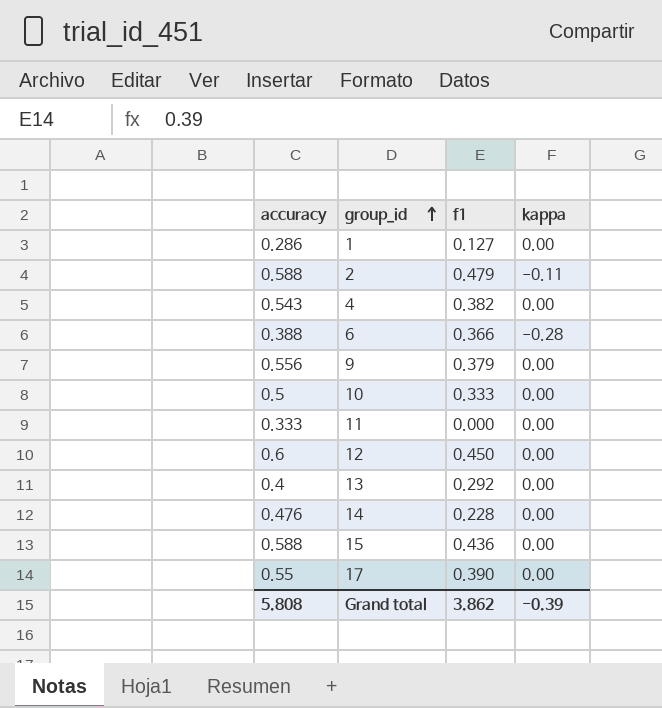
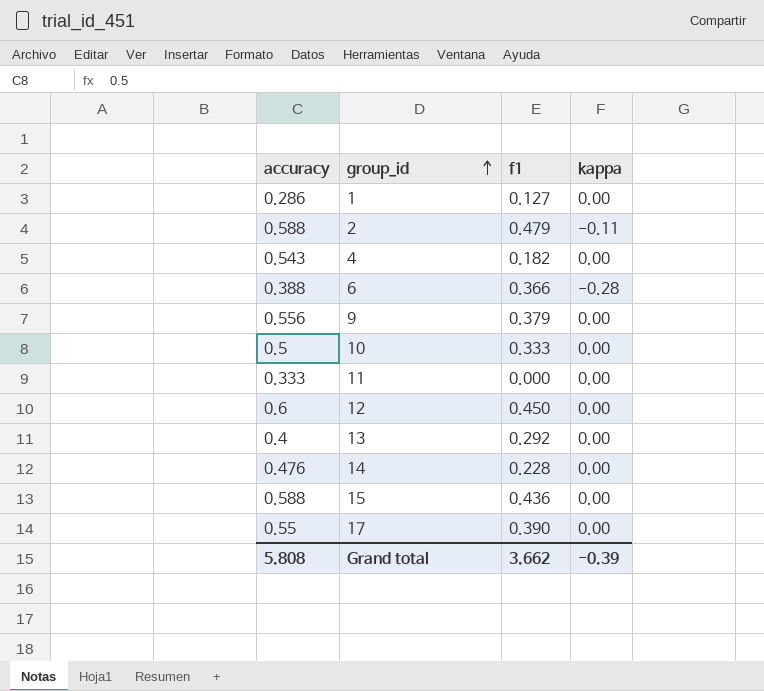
4 | f1: 0.382 -> 0.182
Grand total | f1: 3.862 -> 3.662

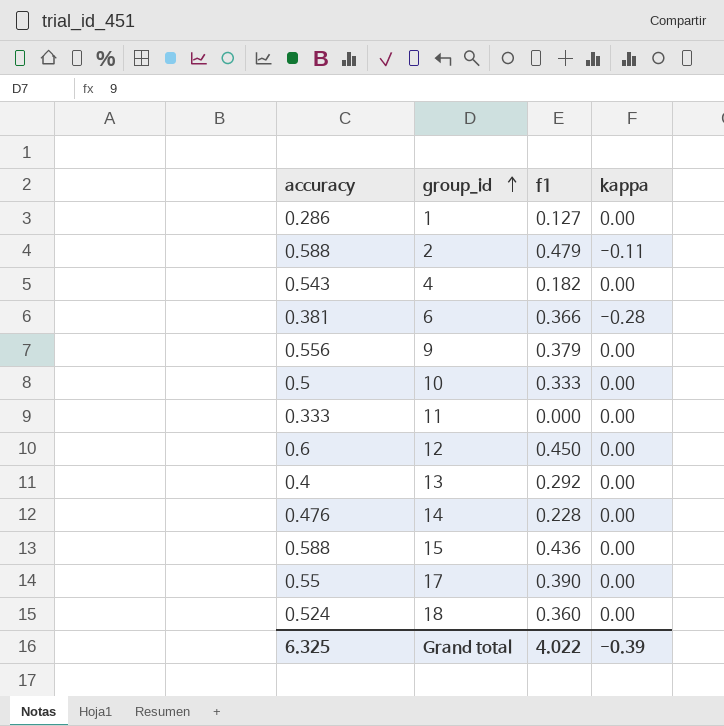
6 | accuracy: 0.388 -> 0.381
row 18: none -> 0.524 | 0.360 | 0.00
Grand total | accuracy: 5.808 -> 6.325
Grand total | f1: 3.662 -> 4.022

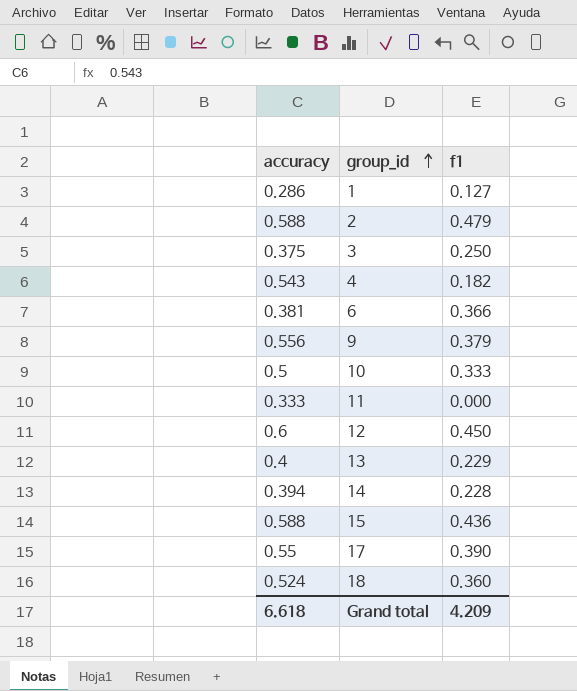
column kappa | position: 4 -> none
row 3: none -> 0.375 | 0.250
13 | f1: 0.292 -> 0.229
14 | accuracy: 0.476 -> 0.394
Grand total | accuracy: 6.325 -> 6.618
Grand total | f1: 4.022 -> 4.209

